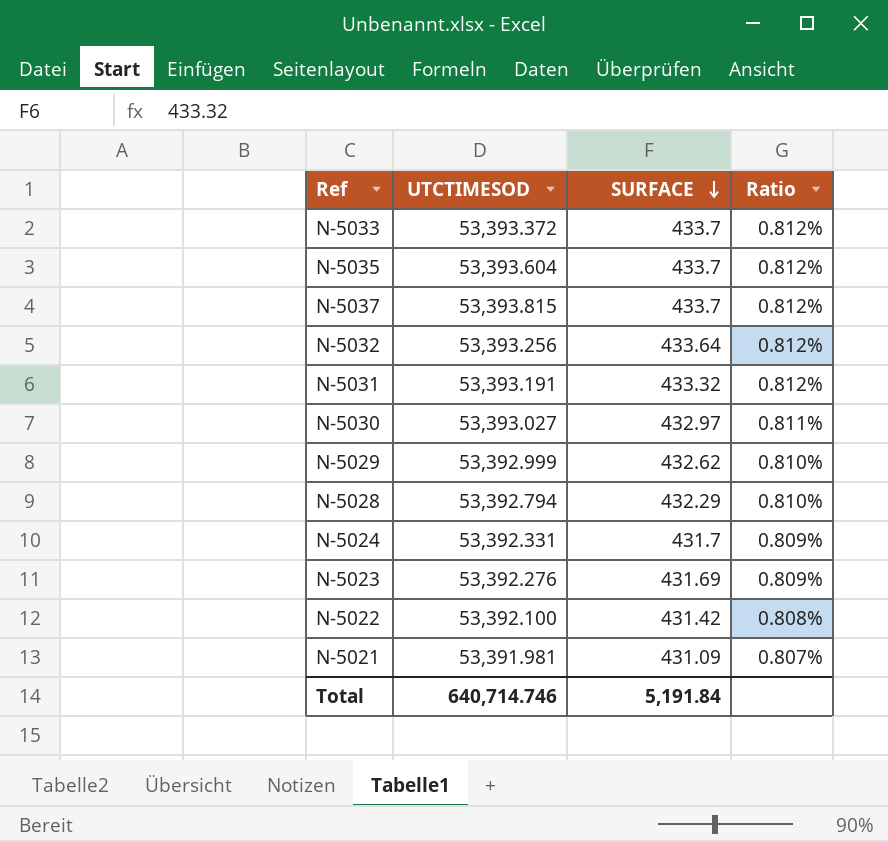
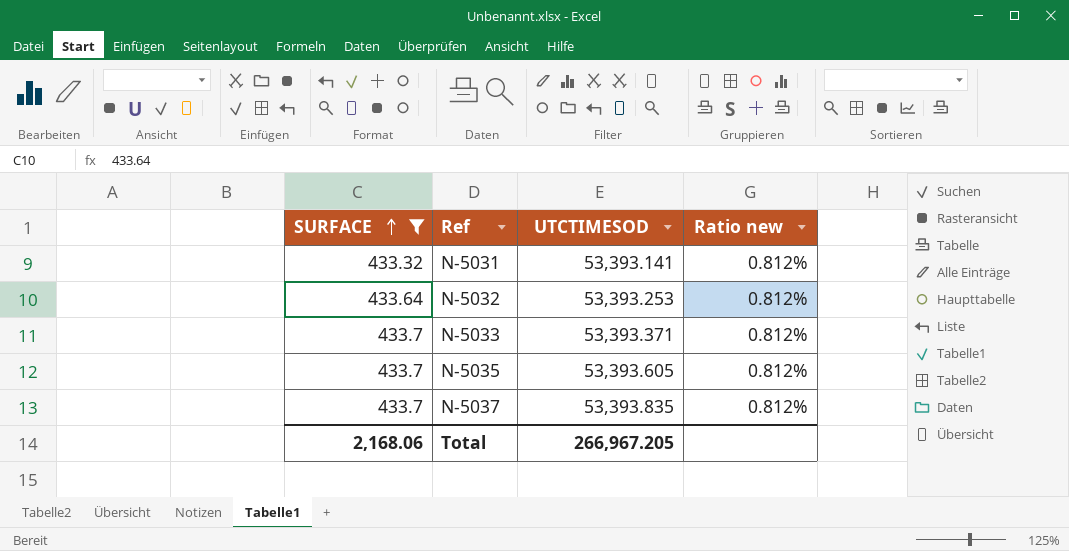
filter: none -> SURFACE >= 433.32
row order: SURFACE descending -> SURFACE ascending
column SURFACE | position: 3 -> 1
column name: Ratio -> Ratio new
N-5031 | UTCTIMESOD: 53,393.191 -> 53,393.141
N-5032 | UTCTIMESOD: 53,393.256 -> 53,393.253
N-5033 | UTCTIMESOD: 53,393.372 -> 53,393.371
N-5035 | UTCTIMESOD: 53,393.604 -> 53,393.605
N-5037 | UTCTIMESOD: 53,393.815 -> 53,393.835
Total | SURFACE: 5,191.84 -> 2,168.06
Total | UTCTIMESOD: 640,714.746 -> 266,967.205

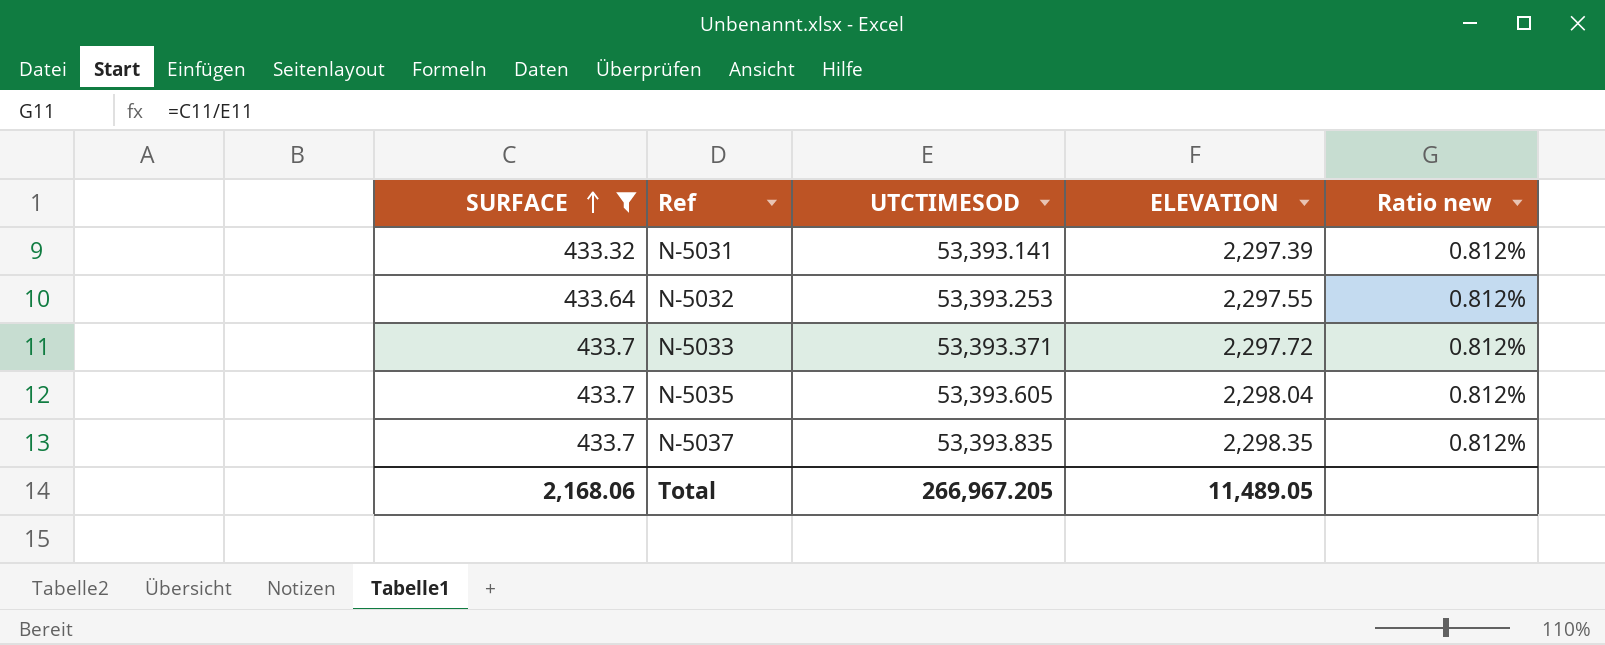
column ELEVATION | position: none -> 4

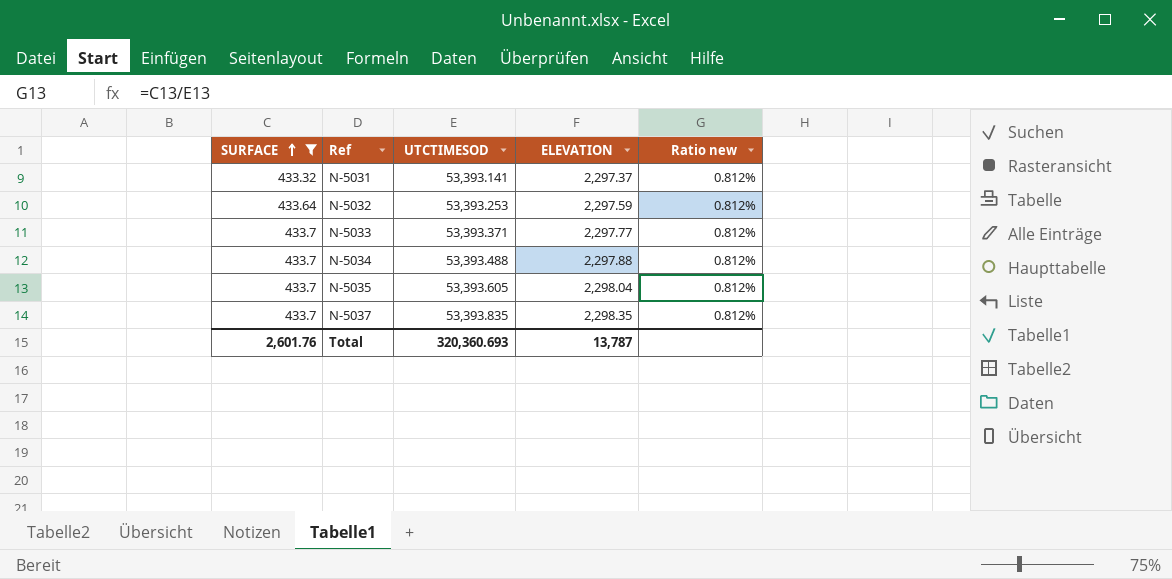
N-5031 | ELEVATION: 2,297.39 -> 2,297.37
N-5032 | ELEVATION: 2,297.55 -> 2,297.59
N-5033 | ELEVATION: 2,297.72 -> 2,297.77
row N-5034: none -> 433.7 | 53,393.488 | 2,297.88 | 0.812%
Total | SURFACE: 2,168.06 -> 2,601.76
Total | UTCTIMESOD: 266,967.205 -> 320,360.693
Total | ELEVATION: 11,489.05 -> 13,787

